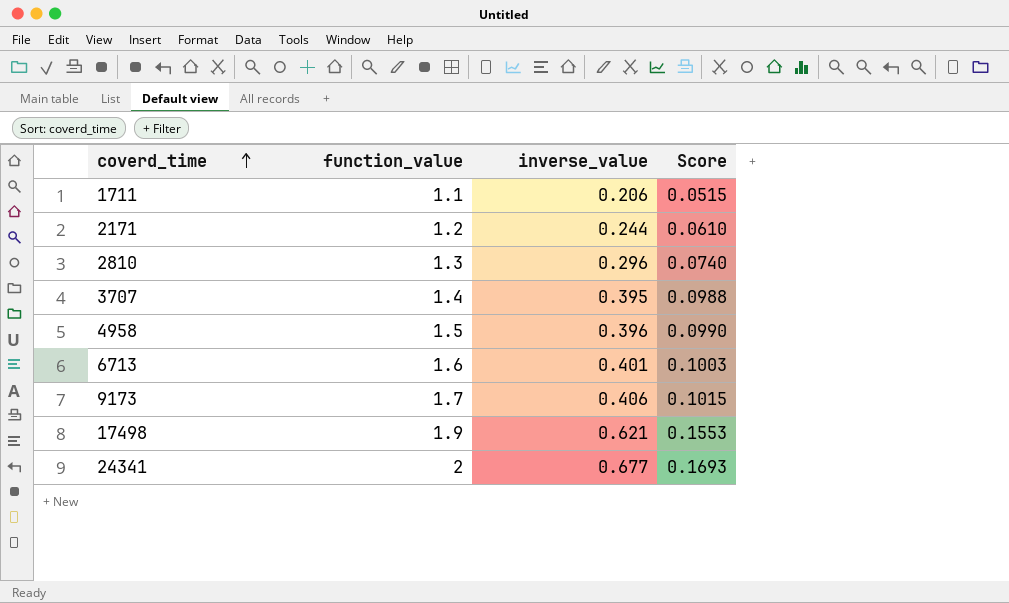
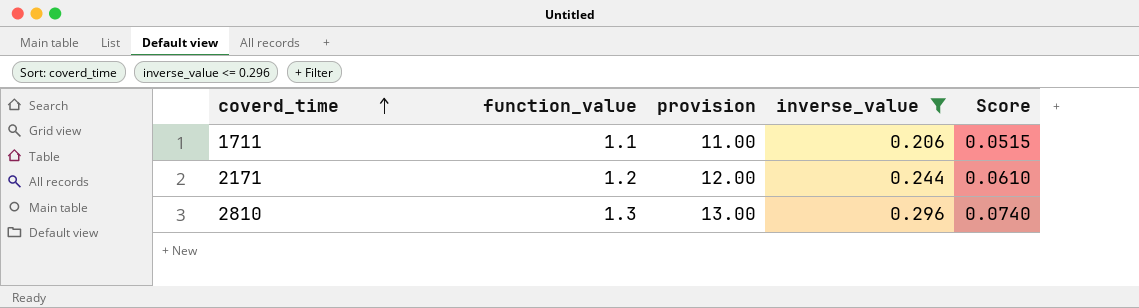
filter: none -> inverse_value <= 0.296
column provision | formula: none -> [function_value] * 10

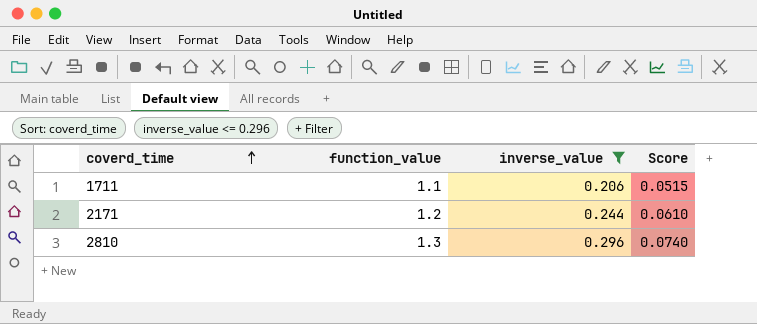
column provision | formula: [function_value] * 10 -> none

